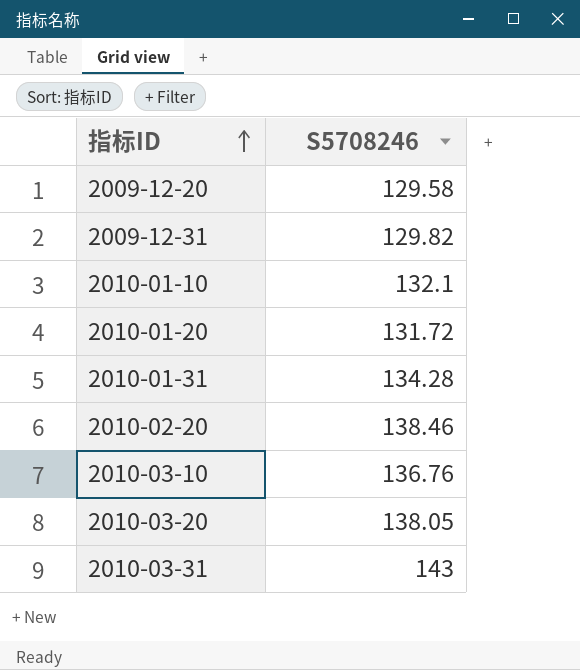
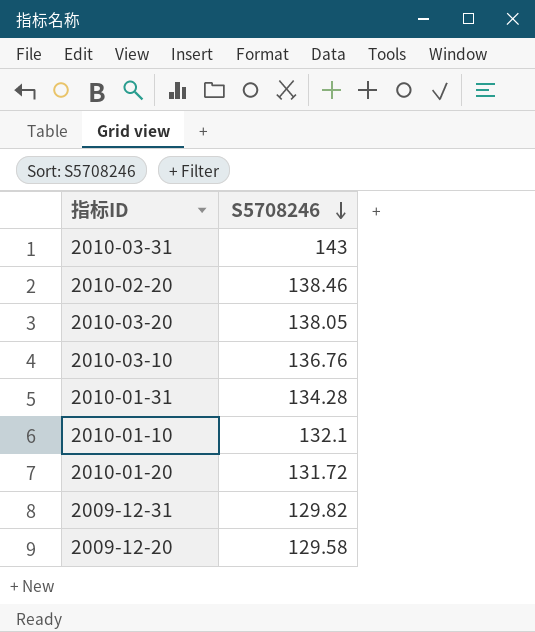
row order: 指标ID ascending -> S5708246 descending

